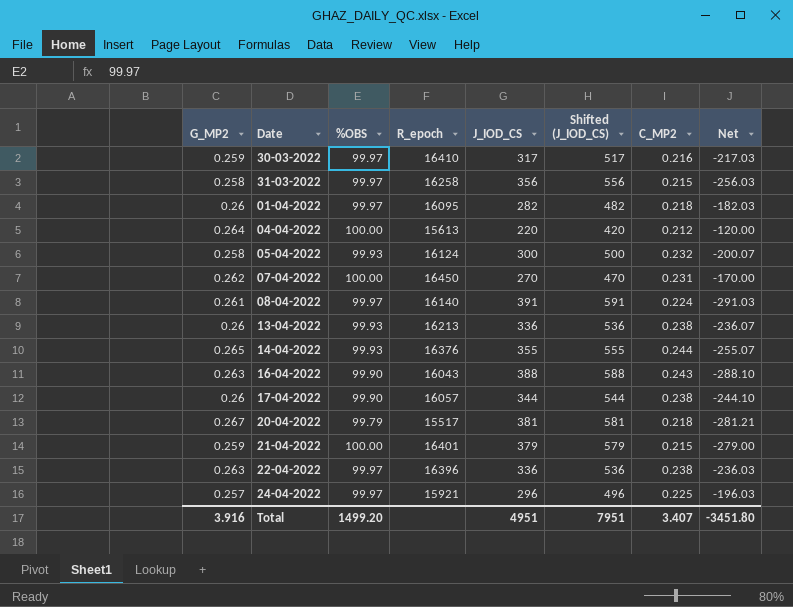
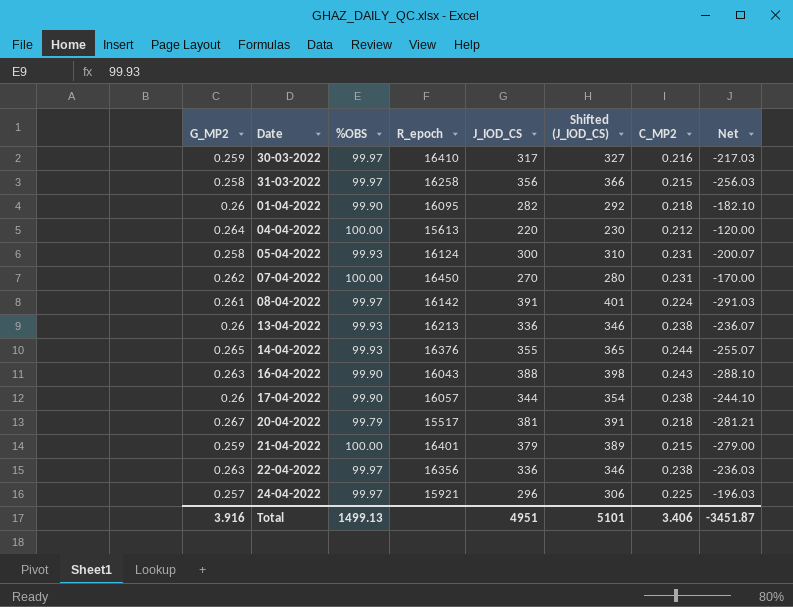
column Shifted (J_IOD_CS) | formula: [J_IOD_CS] + 200 -> [J_IOD_CS] + 10
01-04-2022 | %OBS: 99.97 -> 99.90
01-04-2022 | Net: -182.03 -> -182.10
05-04-2022 | C_MP2: 0.232 -> 0.231
08-04-2022 | R_epoch: 16140 -> 16142
22-04-2022 | R_epoch: 16396 -> 16356
Total | %OBS: 1499.20 -> 1499.13
Total | Shifted (J_IOD_CS): 7951 -> 5101
Total | C_MP2: 3.407 -> 3.406
Total | Net: -3451.80 -> -3451.87

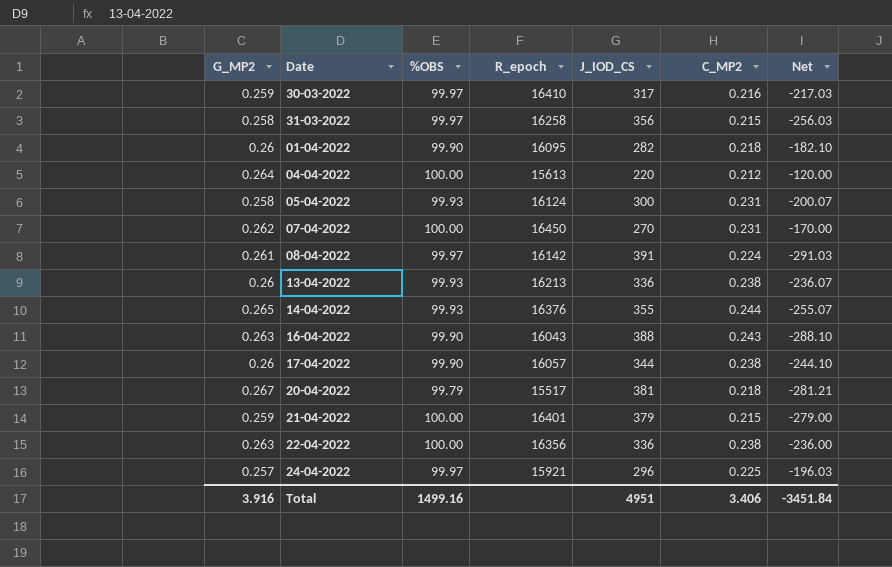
column Shifted (J_IOD_CS) | formula: [J_IOD_CS] + 10 -> none
22-04-2022 | %OBS: 99.97 -> 100.00
22-04-2022 | Net: -236.03 -> -236.00
Total | %OBS: 1499.13 -> 1499.16
Total | Net: -3451.87 -> -3451.84

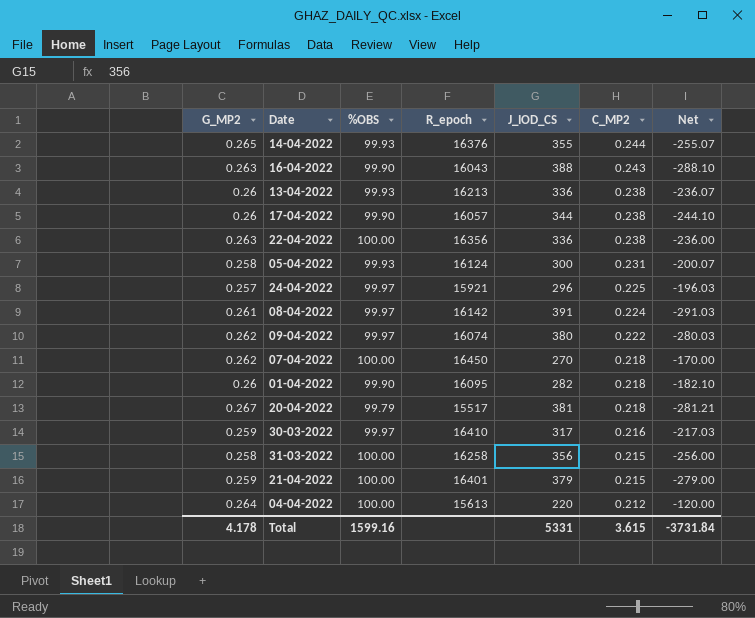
row order: Date ascending -> C_MP2 descending
row 09-04-2022: none -> 0.262 | 99.97 | 16074 | 380 | 0.222 | -280.03
07-04-2022 | C_MP2: 0.231 -> 0.218
31-03-2022 | %OBS: 99.97 -> 100.00
31-03-2022 | Net: -256.03 -> -256.00
Total | G_MP2: 3.916 -> 4.178
Total | %OBS: 1499.16 -> 1599.16
Total | J_IOD_CS: 4951 -> 5331
Total | C_MP2: 3.406 -> 3.615
Total | Net: -3451.84 -> -3731.84

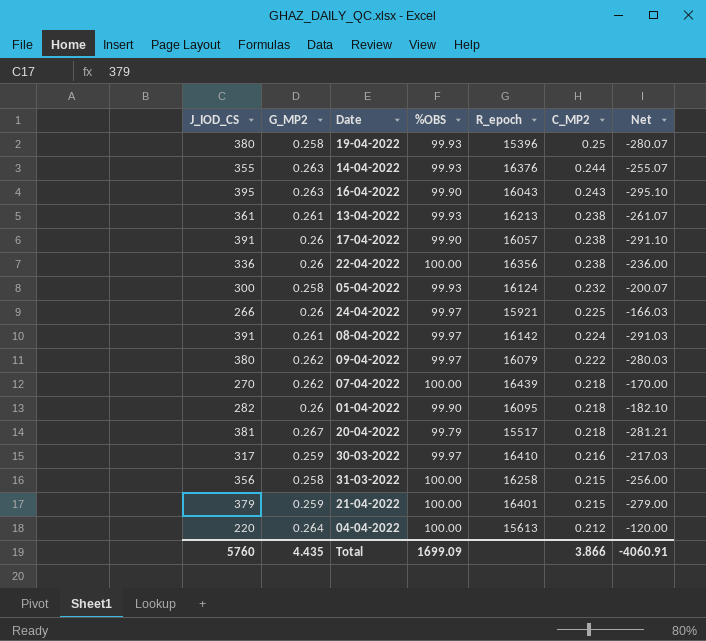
column J_IOD_CS | position: 5 -> 1
row 19-04-2022: none -> 380 | 0.258 | 99.93 | 15396 | 0.25 | -280.07
14-04-2022 | G_MP2: 0.265 -> 0.263
16-04-2022 | J_IOD_CS: 388 -> 395
16-04-2022 | Net: -288.10 -> -295.10
13-04-2022 | J_IOD_CS: 336 -> 361
13-04-2022 | G_MP2: 0.26 -> 0.261
13-04-2022 | Net: -236.07 -> -261.07
17-04-2022 | J_IOD_CS: 344 -> 391
17-04-2022 | Net: -244.10 -> -291.10
22-04-2022 | G_MP2: 0.263 -> 0.26
05-04-2022 | C_MP2: 0.231 -> 0.232
24-04-2022 | J_IOD_CS: 296 -> 266
24-04-2022 | G_MP2: 0.257 -> 0.26
24-04-2022 | Net: -196.03 -> -166.03
09-04-2022 | R_epoch: 16074 -> 16079
07-04-2022 | R_epoch: 16450 -> 16439
Total | J_IOD_CS: 5331 -> 5760
Total | G_MP2: 4.178 -> 4.435
Total | %OBS: 1599.16 -> 1699.09
Total | C_MP2: 3.615 -> 3.866
Total | Net: -3731.84 -> -4060.91

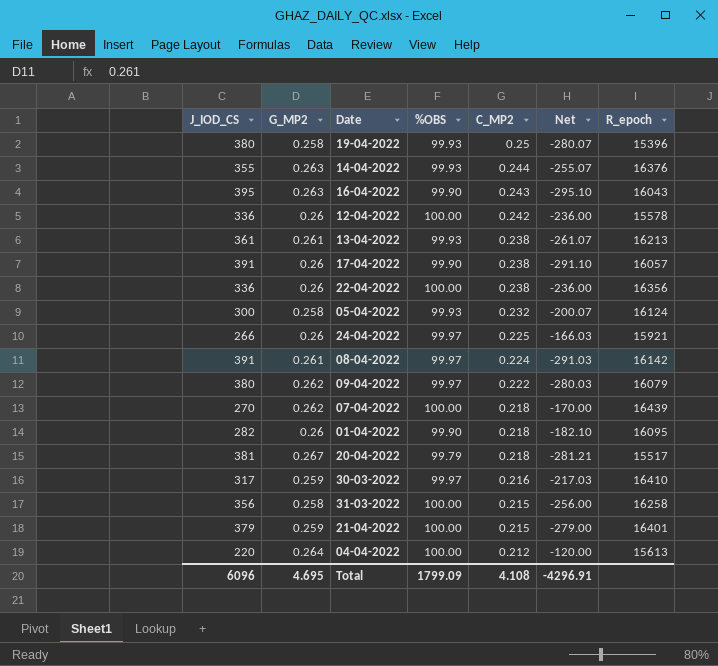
column R_epoch | position: 5 -> 7
row 12-04-2022: none -> 336 | 0.26 | 100.00 | 0.242 | -236.00 | 15578
Total | J_IOD_CS: 5760 -> 6096
Total | G_MP2: 4.435 -> 4.695
Total | %OBS: 1699.09 -> 1799.09
Total | C_MP2: 3.866 -> 4.108
Total | Net: -4060.91 -> -4296.91

